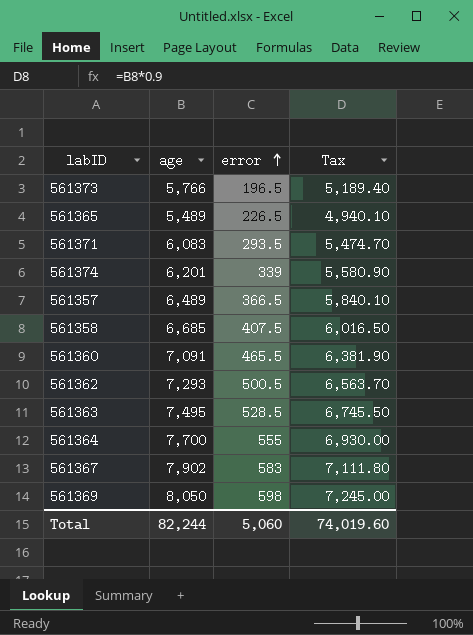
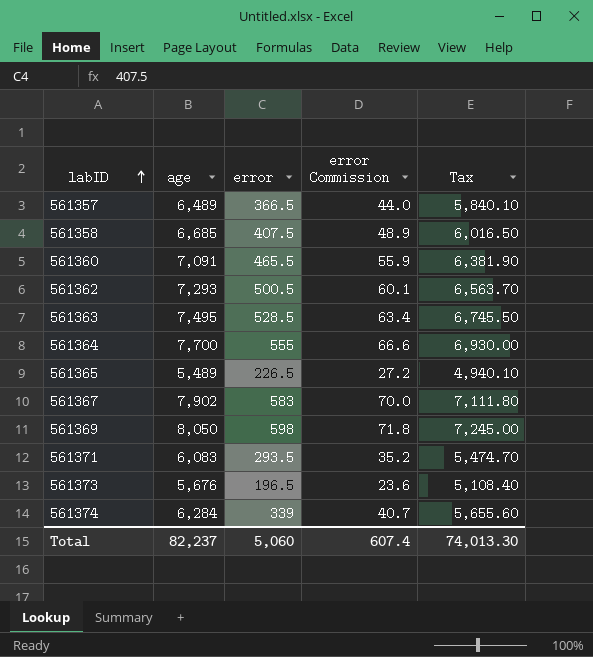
row order: error ascending -> labID ascending
column error Commission | formula: none -> [error] * 0.12
561373 | age: 5,766 -> 5,676
561373 | Tax: 5,189.40 -> 5,108.40
561374 | age: 6,201 -> 6,284
561374 | Tax: 5,580.90 -> 5,655.60
Total | age: 82,244 -> 82,237
Total | Tax: 74,019.60 -> 74,013.30

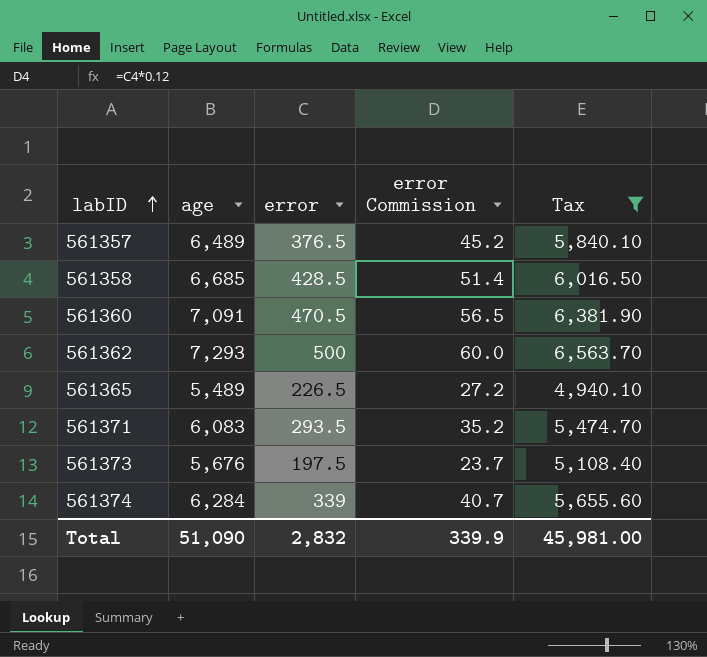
filter: none -> Tax <= 6,563.70
561357 | error: 366.5 -> 376.5
561357 | error Commission: 44.0 -> 45.2
561358 | error: 407.5 -> 428.5
561358 | error Commission: 48.9 -> 51.4
561360 | error: 465.5 -> 470.5
561360 | error Commission: 55.9 -> 56.5
561362 | error: 500.5 -> 500
561362 | error Commission: 60.1 -> 60.0
561373 | error: 196.5 -> 197.5
561373 | error Commission: 23.6 -> 23.7
Total | age: 82,237 -> 51,090
Total | error: 5,060 -> 2,832
Total | error Commission: 607.4 -> 339.9
Total | Tax: 74,013.30 -> 45,981.00

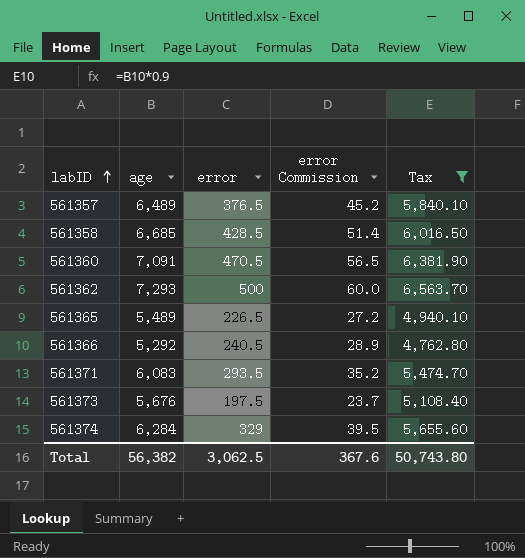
row 561366: none -> 5,292 | 240.5 | 28.9 | 4,762.80
561374 | error: 339 -> 329
561374 | error Commission: 40.7 -> 39.5
Total | age: 51,090 -> 56,382
Total | error: 2,832 -> 3,062.5
Total | error Commission: 339.9 -> 367.6
Total | Tax: 45,981.00 -> 50,743.80

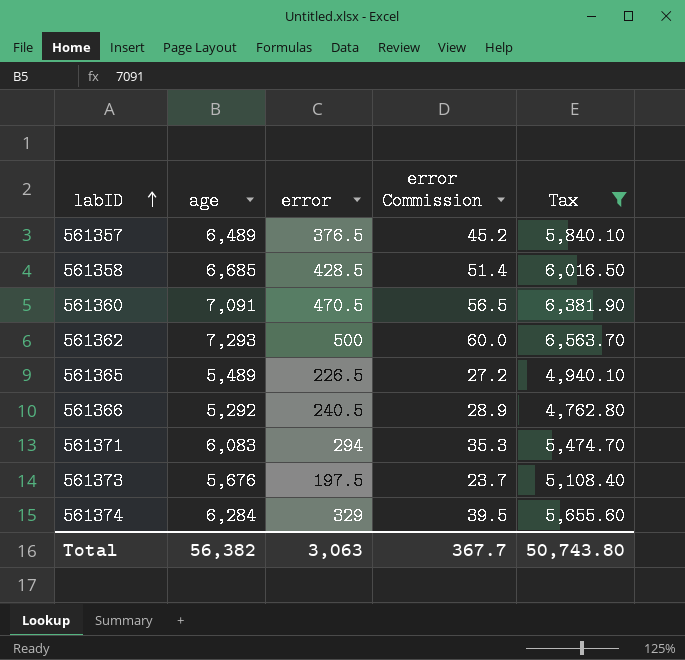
561371 | error: 293.5 -> 294
561371 | error Commission: 35.2 -> 35.3
Total | error: 3,062.5 -> 3,063
Total | error Commission: 367.6 -> 367.7

